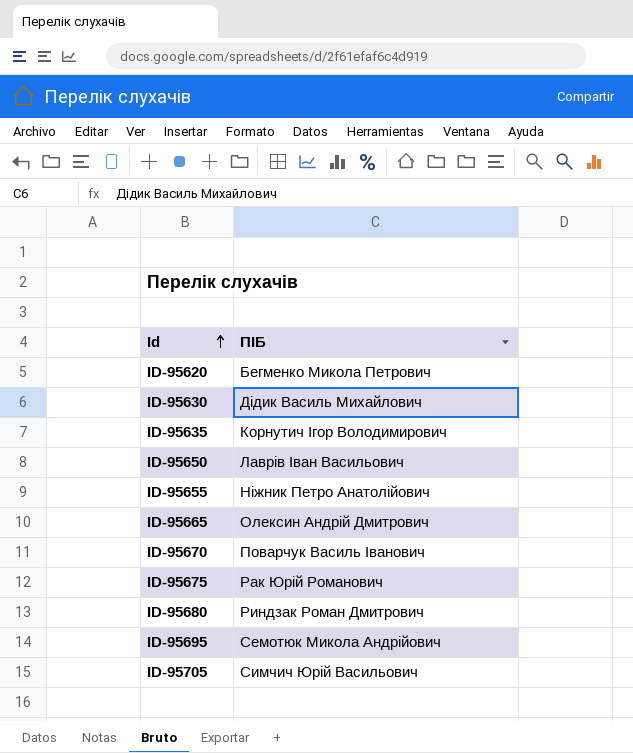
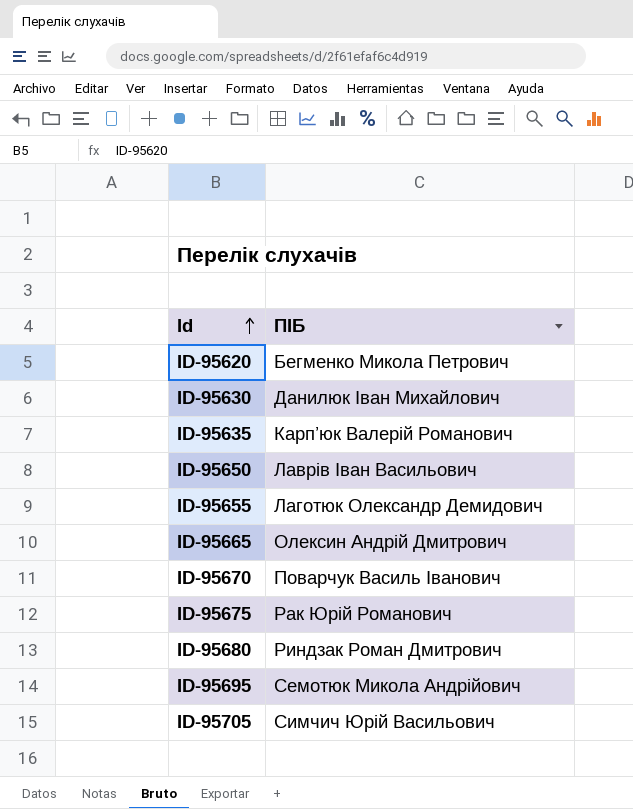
ID-95630 | ПІБ: Дідик Василь Михайлович -> Данилюк Іван Михайлович
ID-95635 | ПІБ: Корнутич Ігор Володимирович -> Карп’юк Валерій Романович
ID-95655 | ПІБ: Ніжник Петро Анатолійович -> Лаготюк Олександр Демидович

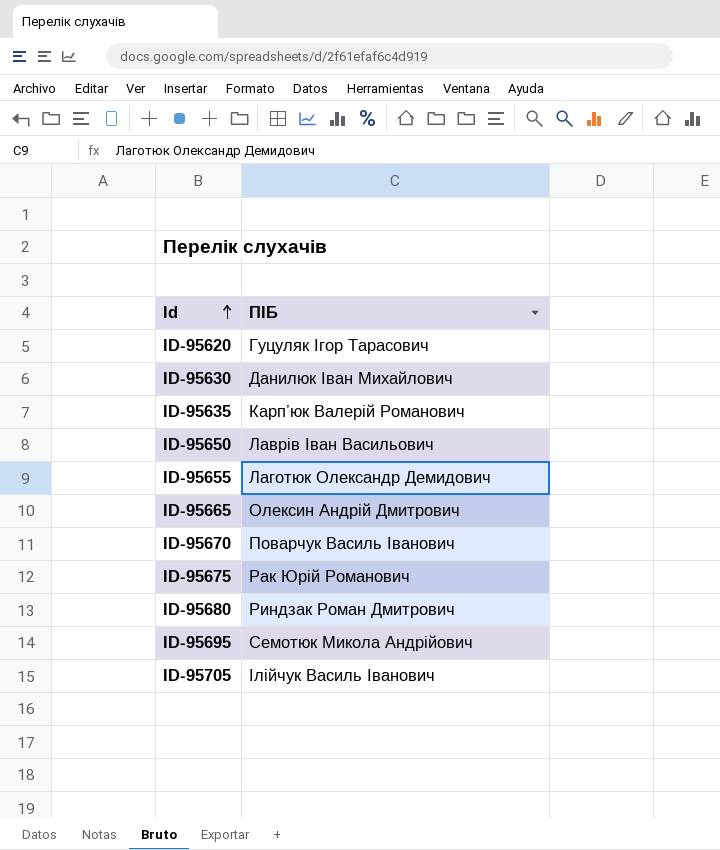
ID-95620 | ПІБ: Бегменко Микола Петрович -> Гуцуляк Ігор Тарасович
ID-95705 | ПІБ: Симчич Юрій Васильович -> Ілійчук Василь Іванович

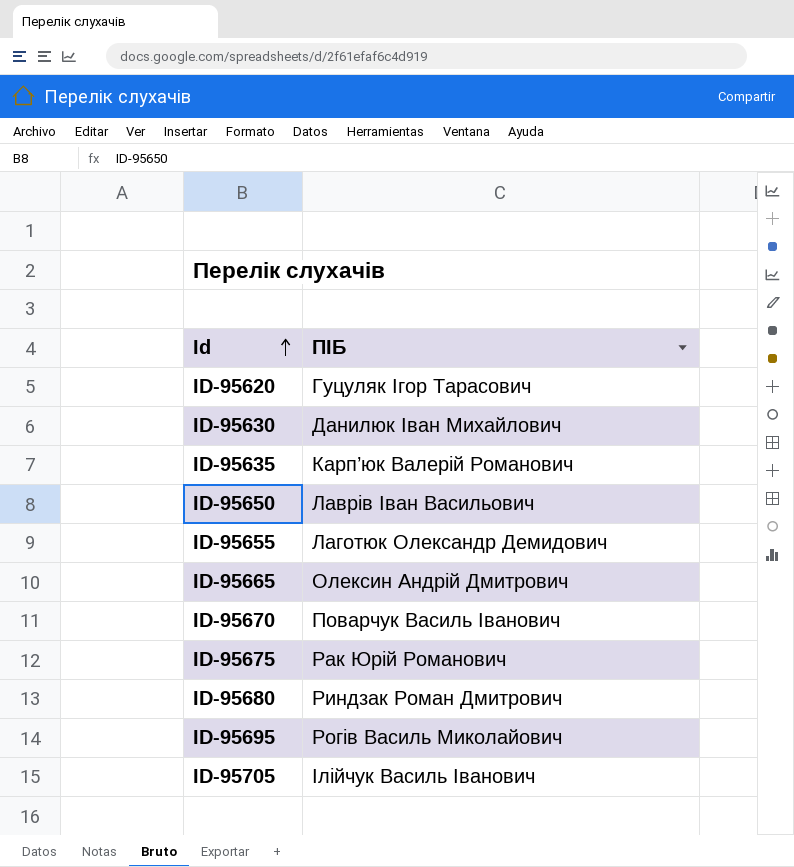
ID-95695 | ПІБ: Семотюк Микола Андрійович -> Рогів Василь Миколайович

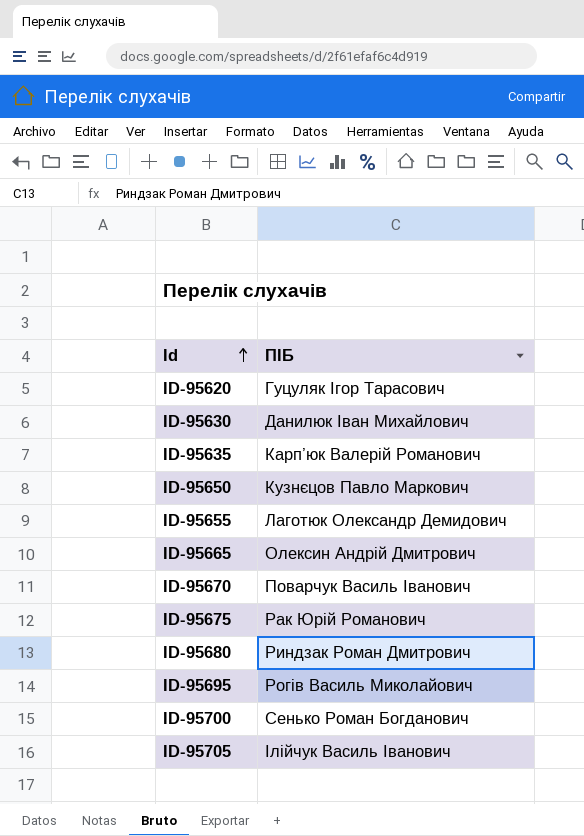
ID-95650 | ПІБ: Лаврів Іван Васильович -> Кузнєцов Павло Маркович
row ID-95700: none -> Сенько Роман Богданович

